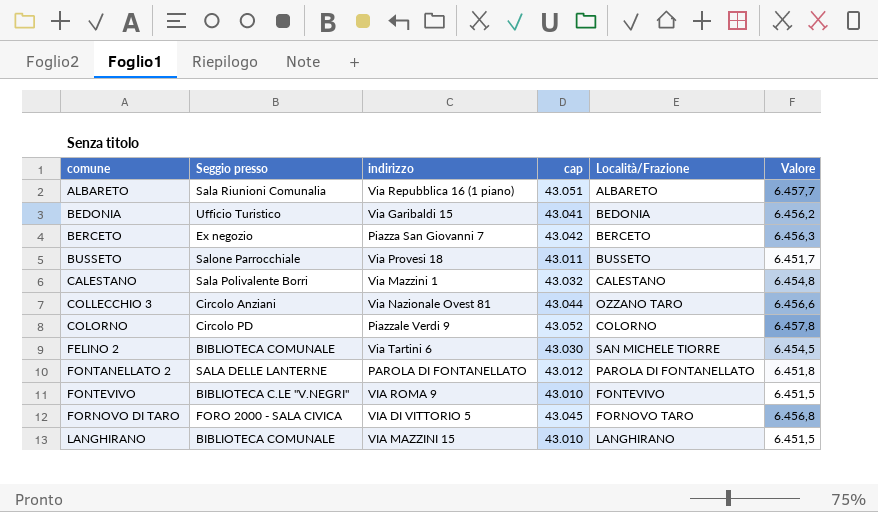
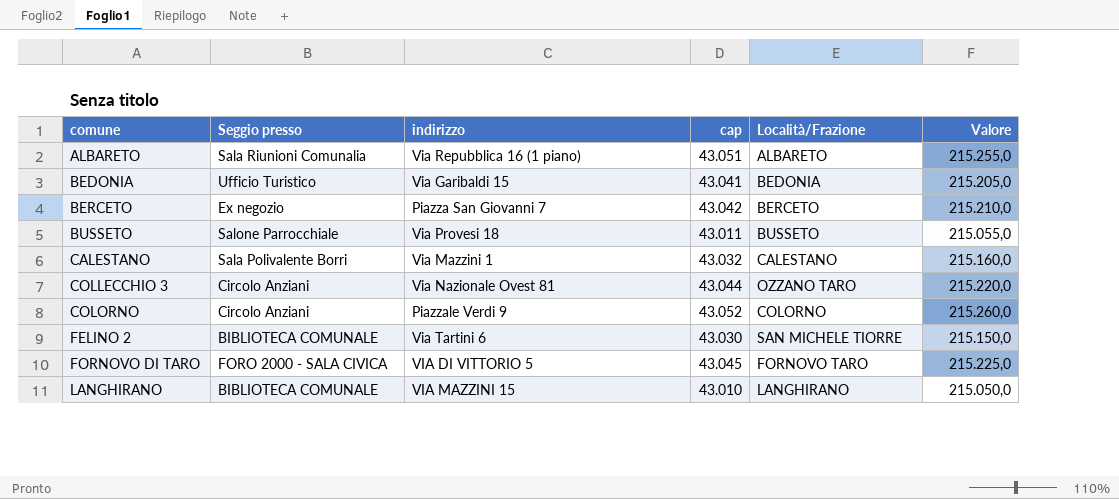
column Valore | formula: [cap] * 0,15 -> [cap] * 5
row FONTANELLATO 2: SALA DELLE LANTERNE | PAROLA DI FONTANELLATO | 43.012 | PAROLA DI FONTANELLATO | 6.451,8 -> none
row FONTEVIVO: BIBLIOTECA C.LE "V.NEGRI" | VIA ROMA 9 | 43.010 | FONTEVIVO | 6.451,5 -> none
COLORNO | Seggio presso: Circolo PD -> Circolo Anziani

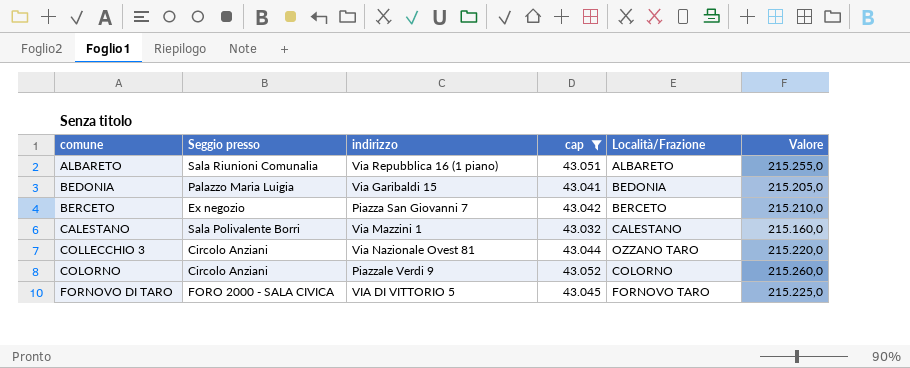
filter: none -> cap >= 43.032
BEDONIA | Seggio presso: Ufficio Turistico -> Palazzo Maria Luigia

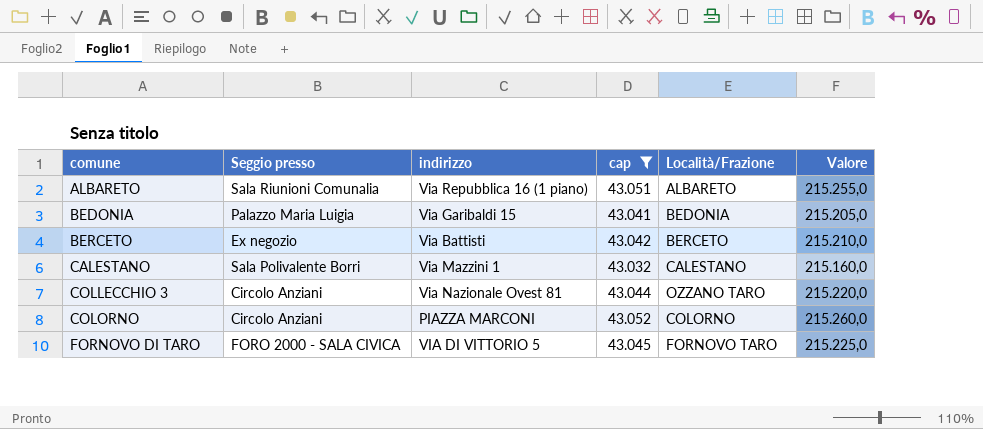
BERCETO | indirizzo: Piazza San Giovanni 7 -> Via Battisti
COLORNO | indirizzo: Piazzale Verdi 9 -> PIAZZA MARCONI

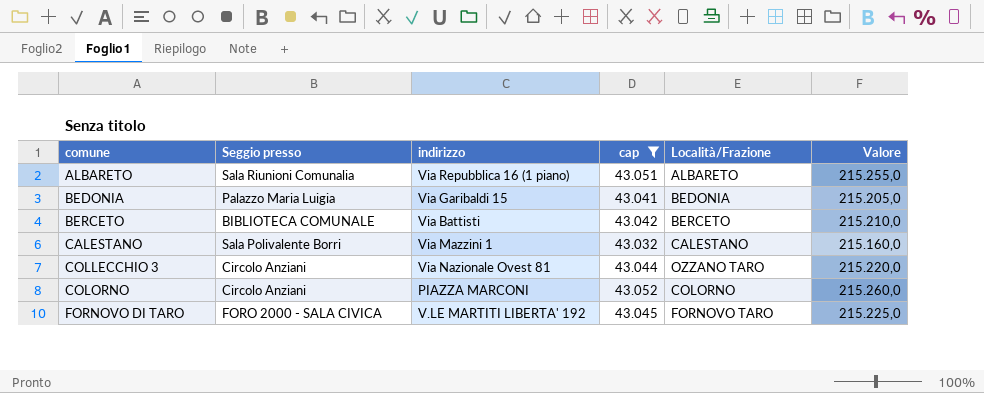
BERCETO | Seggio presso: Ex negozio -> BIBLIOTECA COMUNALE
FORNOVO DI TARO | indirizzo: VIA DI VITTORIO 5 -> V.LE MARTITI LIBERTA' 192

